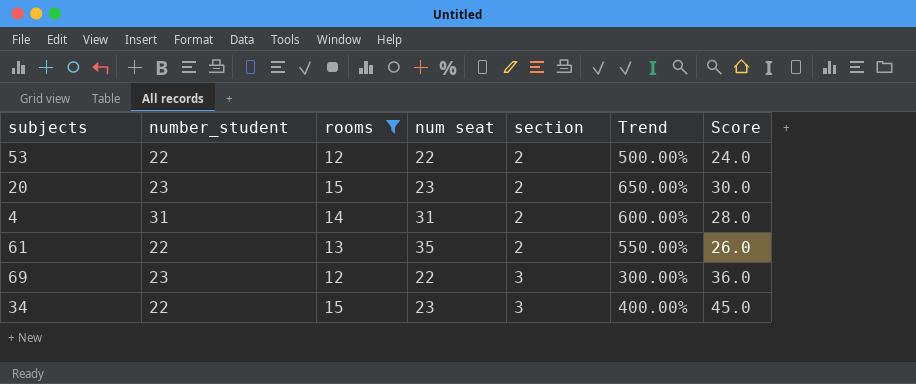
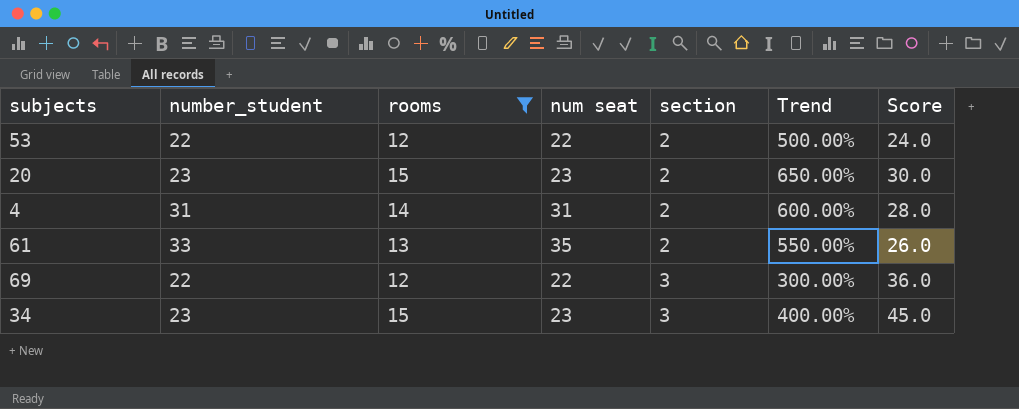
61 | number_student: 22 -> 33
69 | number_student: 23 -> 22
34 | number_student: 22 -> 23

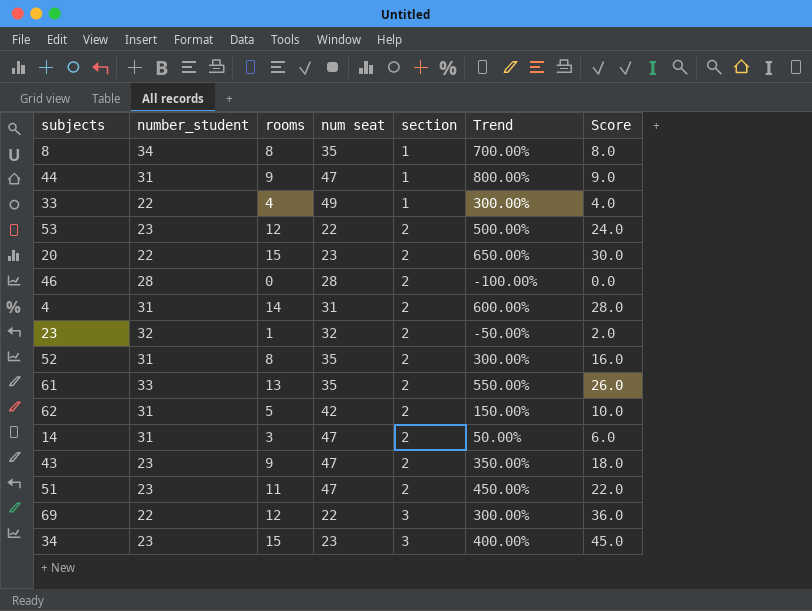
filter: rooms >= 12 -> none
53 | number_student: 22 -> 23
20 | number_student: 23 -> 22

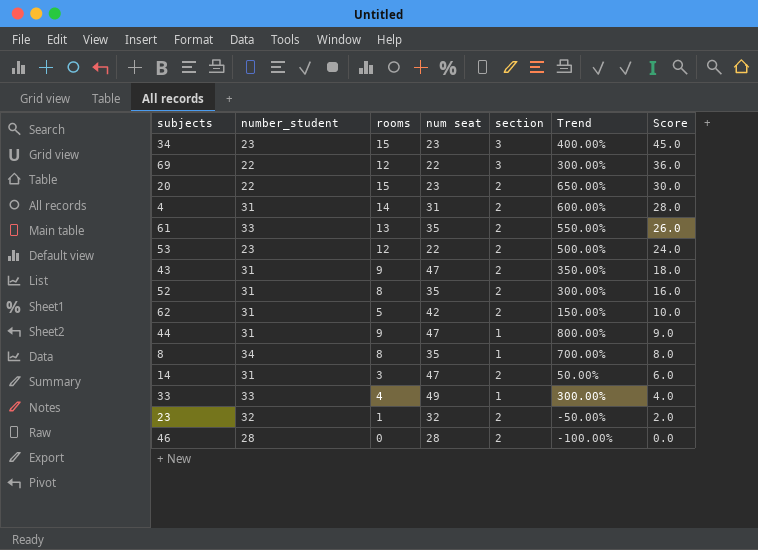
row order: section ascending -> Score descending
row 51: 23 | 11 | 47 | 2 | 450.00% | 22.0 -> none
43 | number_student: 23 -> 31
33 | number_student: 22 -> 33

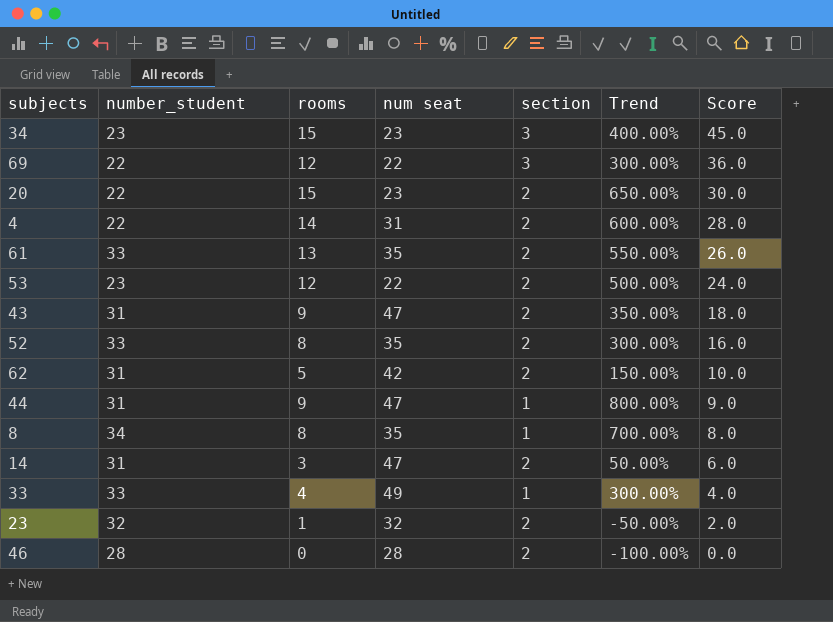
4 | number_student: 31 -> 22
52 | number_student: 31 -> 33

